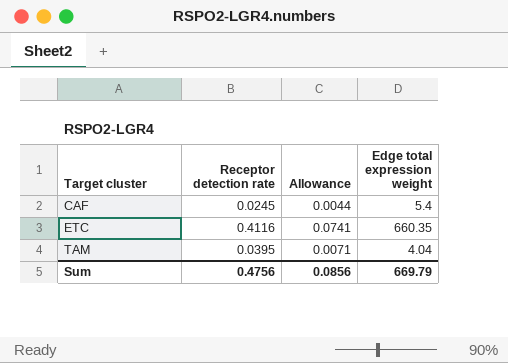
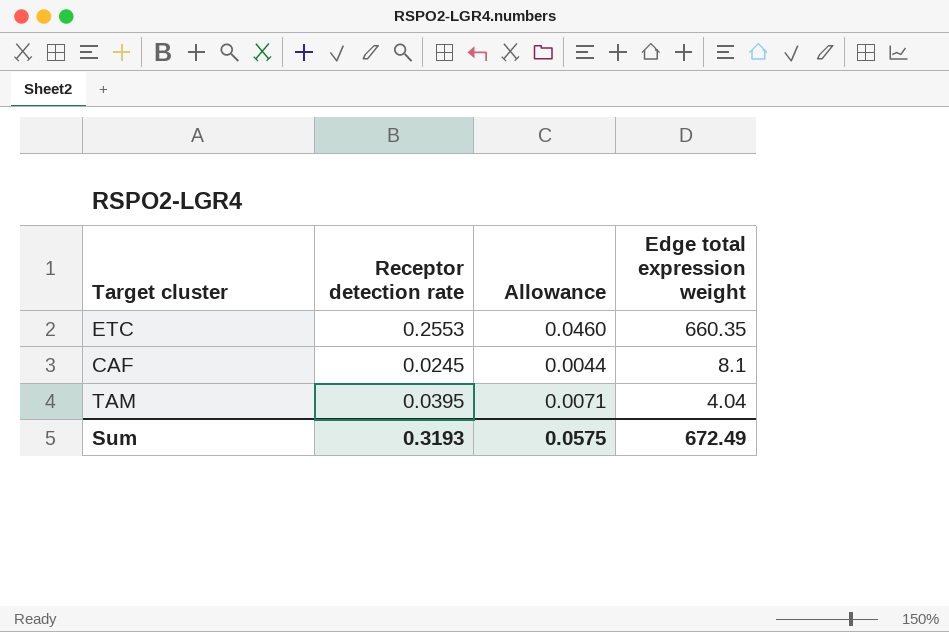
row order: Target cluster ascending -> Edge total expression weight descending
ETC | Receptor detection rate: 0.4116 -> 0.2553
ETC | Allowance: 0.0741 -> 0.0460
CAF | Edge total expression weight: 5.4 -> 8.1
Sum | Receptor detection rate: 0.4756 -> 0.3193
Sum | Allowance: 0.0856 -> 0.0575
Sum | Edge total expression weight: 669.79 -> 672.49

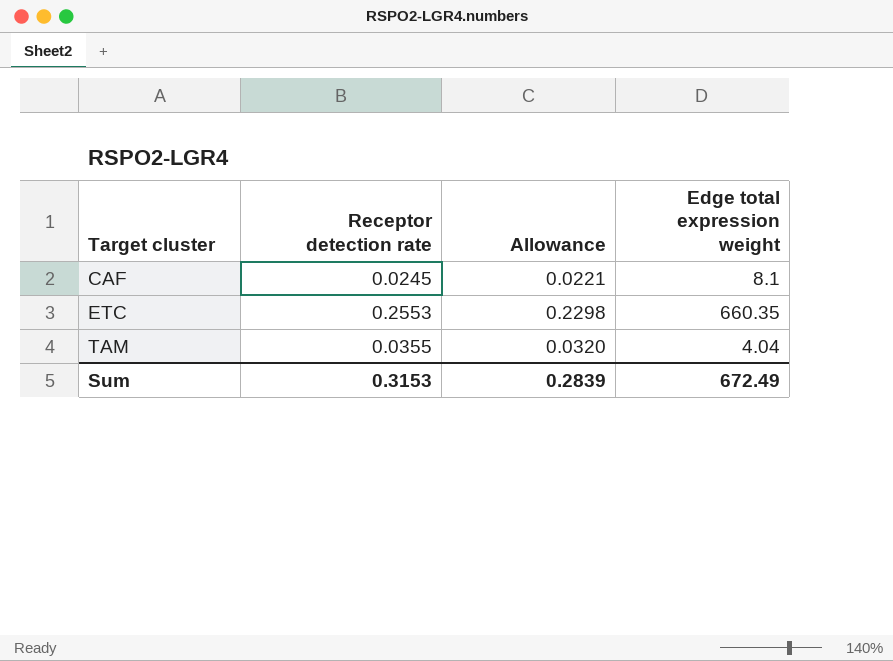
row order: Edge total expression weight descending -> Target cluster ascending
column Allowance | formula: [Receptor detection rate] * 0.18 -> [Receptor detection rate] * 0.9
TAM | Receptor detection rate: 0.0395 -> 0.0355
Sum | Receptor detection rate: 0.3193 -> 0.3153
Sum | Allowance: 0.0575 -> 0.2839

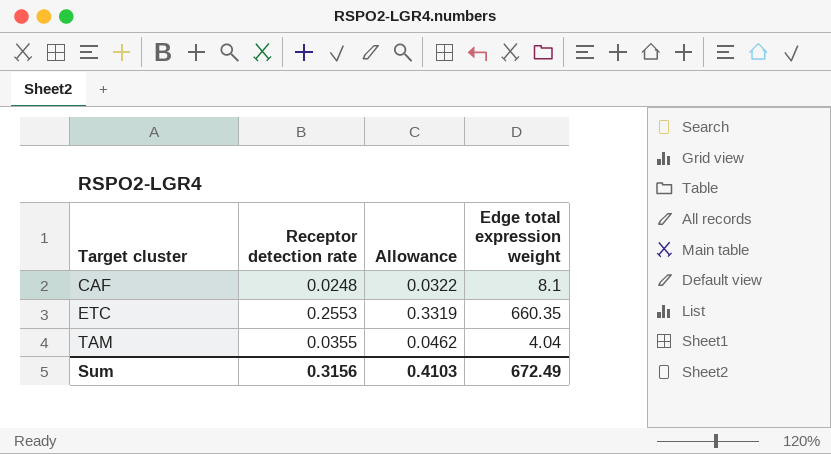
column Allowance | formula: [Receptor detection rate] * 0.9 -> [Receptor detection rate] * 1.3
CAF | Receptor detection rate: 0.0245 -> 0.0248
Sum | Receptor detection rate: 0.3153 -> 0.3156
Sum | Allowance: 0.2839 -> 0.4103

